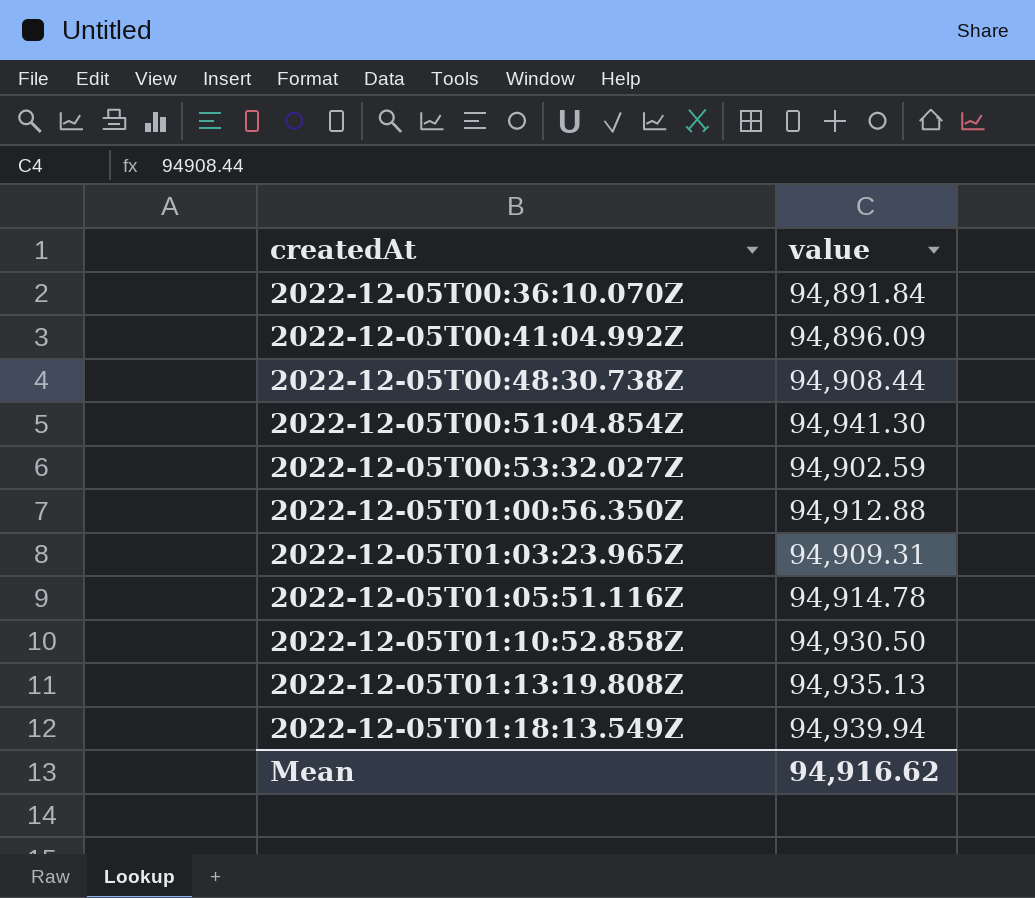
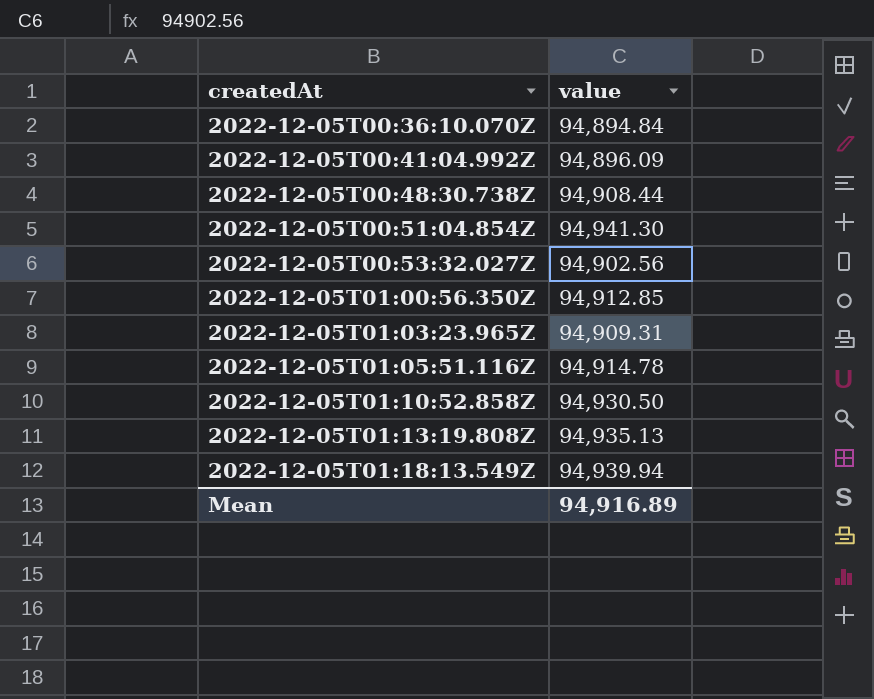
2022-12-05T00:36:10.070Z | value: 94,891.84 -> 94,894.84
2022-12-05T00:53:32.027Z | value: 94,902.59 -> 94,902.56
2022-12-05T01:00:56.350Z | value: 94,912.88 -> 94,912.85
Mean | value: 94,916.62 -> 94,916.89

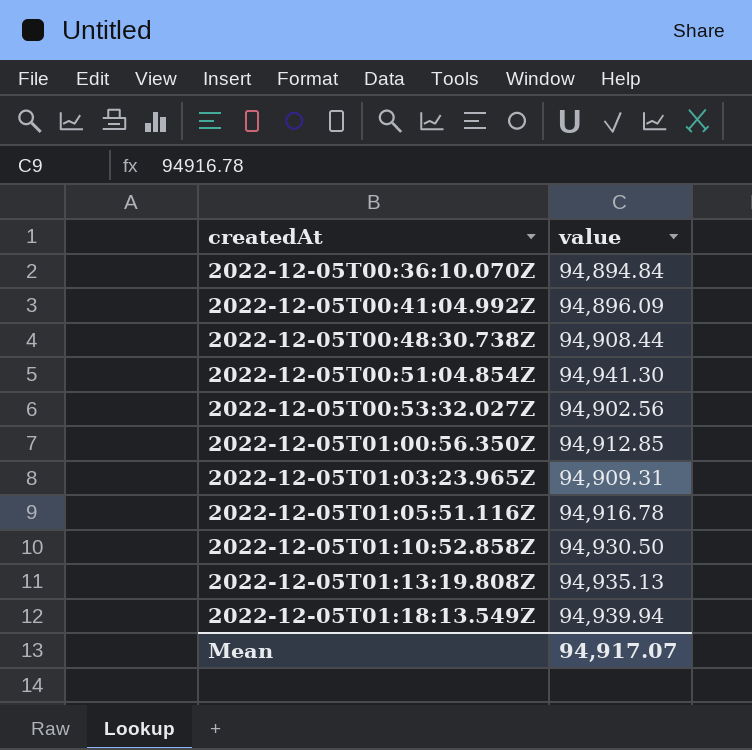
2022-12-05T01:05:51.116Z | value: 94,914.78 -> 94,916.78
Mean | value: 94,916.89 -> 94,917.07

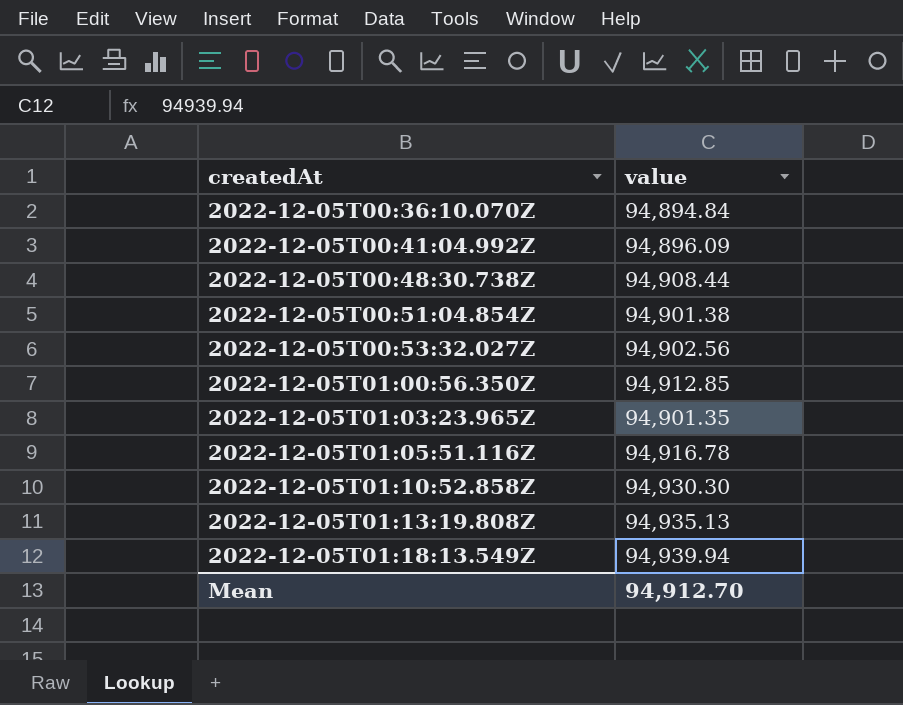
2022-12-05T00:51:04.854Z | value: 94,941.30 -> 94,901.38
2022-12-05T01:03:23.965Z | value: 94,909.31 -> 94,901.35
2022-12-05T01:10:52.858Z | value: 94,930.50 -> 94,930.30
Mean | value: 94,917.07 -> 94,912.70

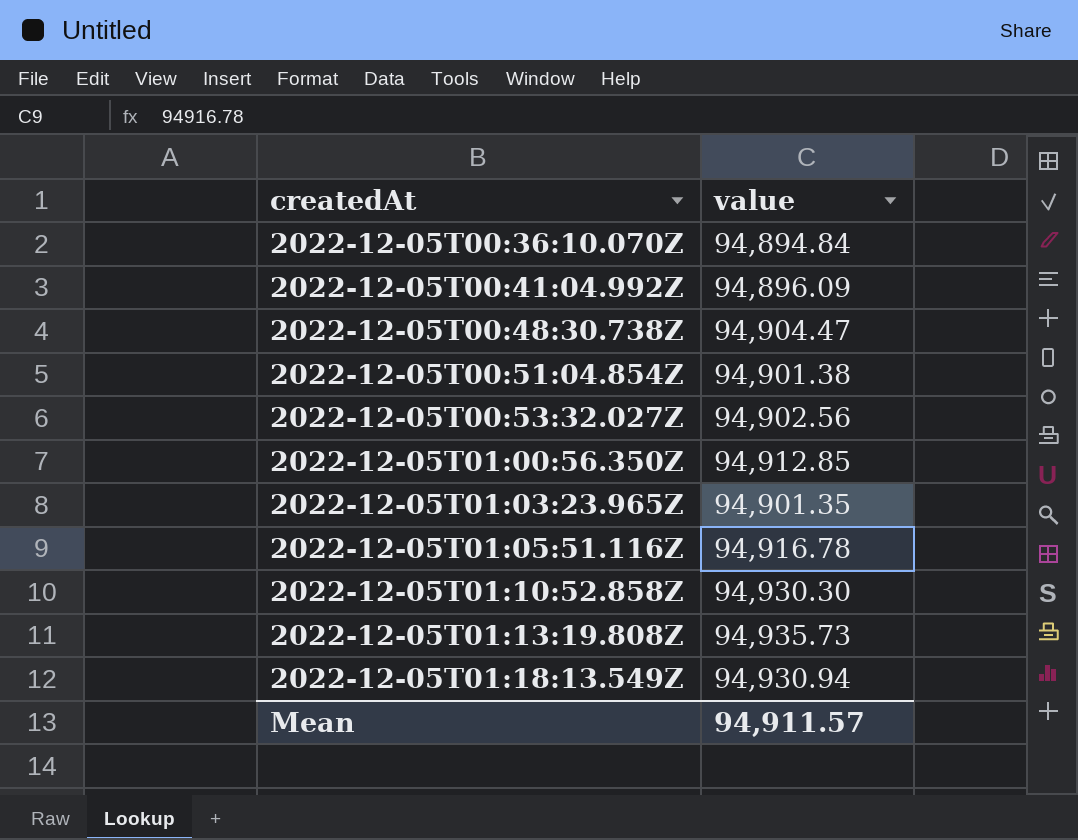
2022-12-05T00:48:30.738Z | value: 94,908.44 -> 94,904.47
2022-12-05T01:13:19.808Z | value: 94,935.13 -> 94,935.73
2022-12-05T01:18:13.549Z | value: 94,939.94 -> 94,930.94
Mean | value: 94,912.70 -> 94,911.57

